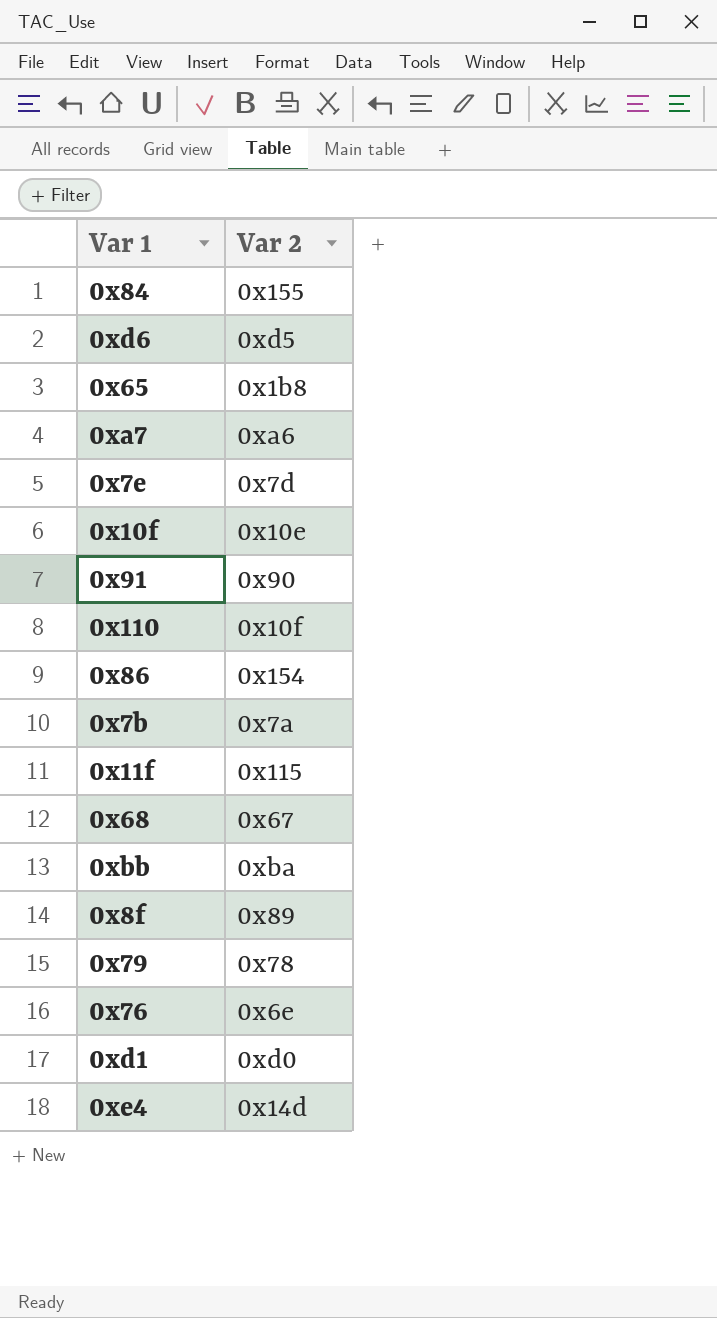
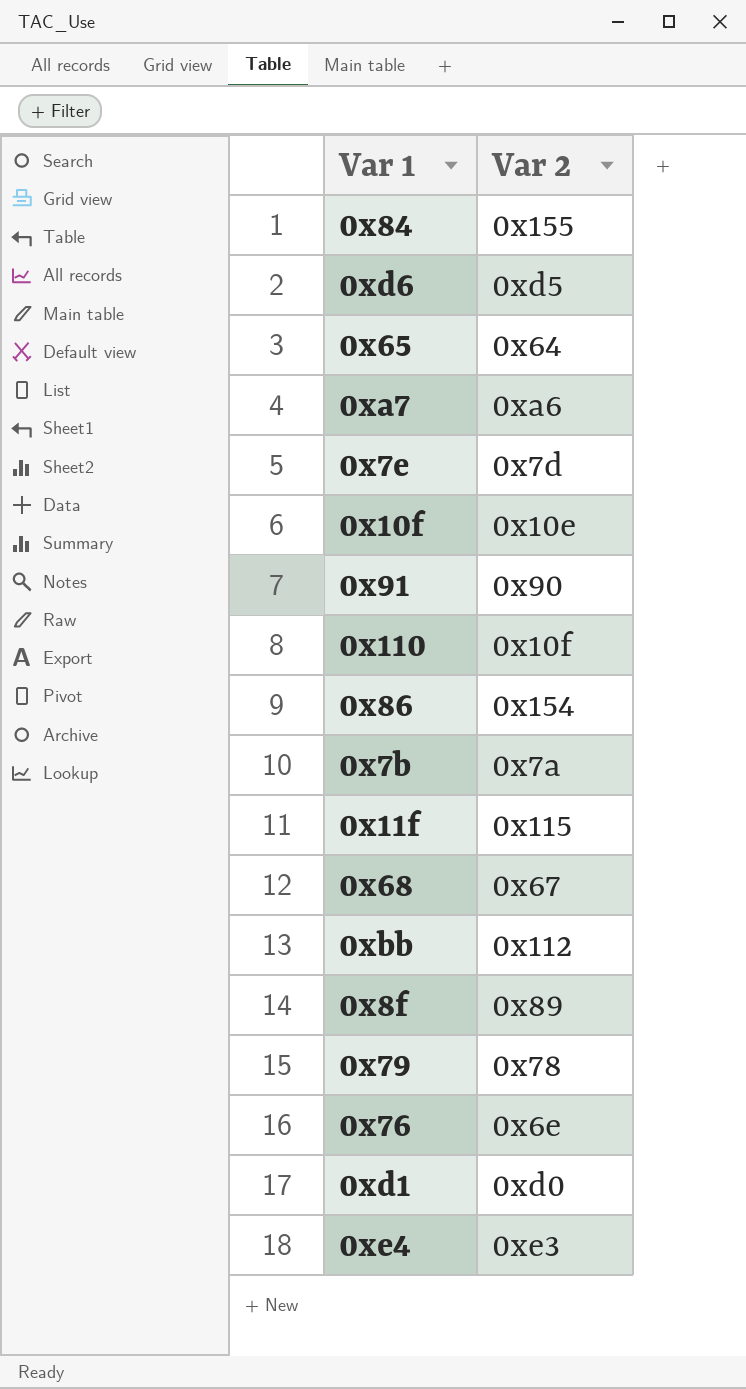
0x65 | Var 2: 0x1b8 -> 0x64
0xbb | Var 2: 0xba -> 0x112
0xe4 | Var 2: 0x14d -> 0xe3

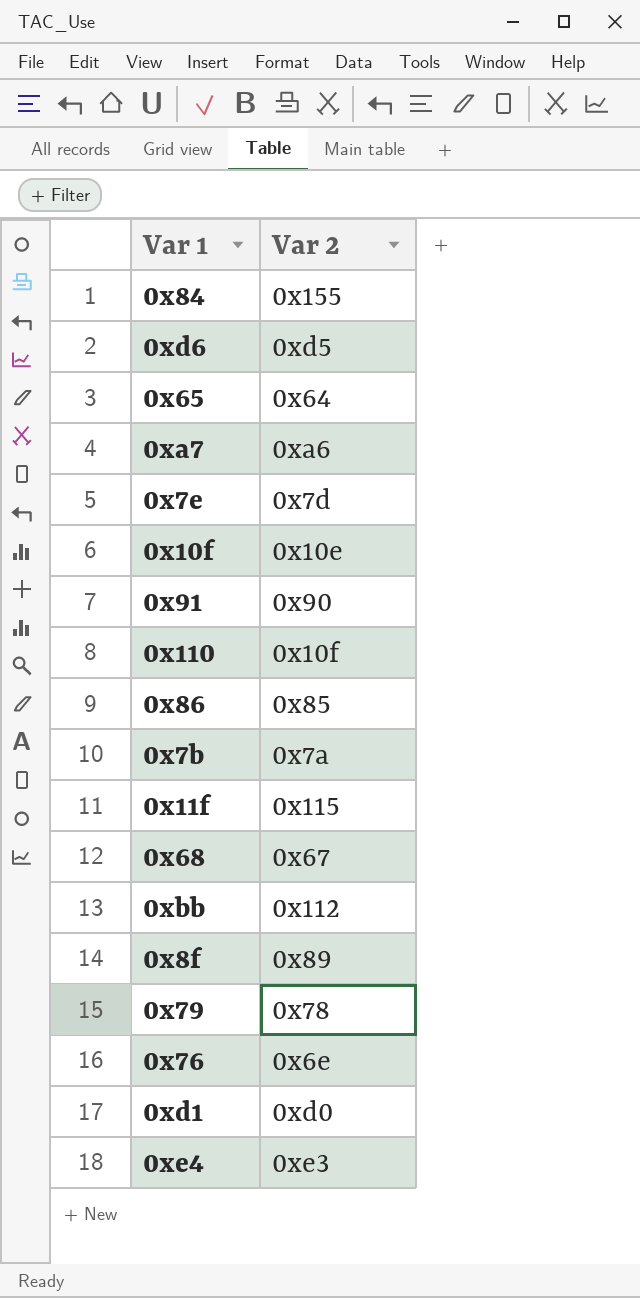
0x86 | Var 2: 0x154 -> 0x85

